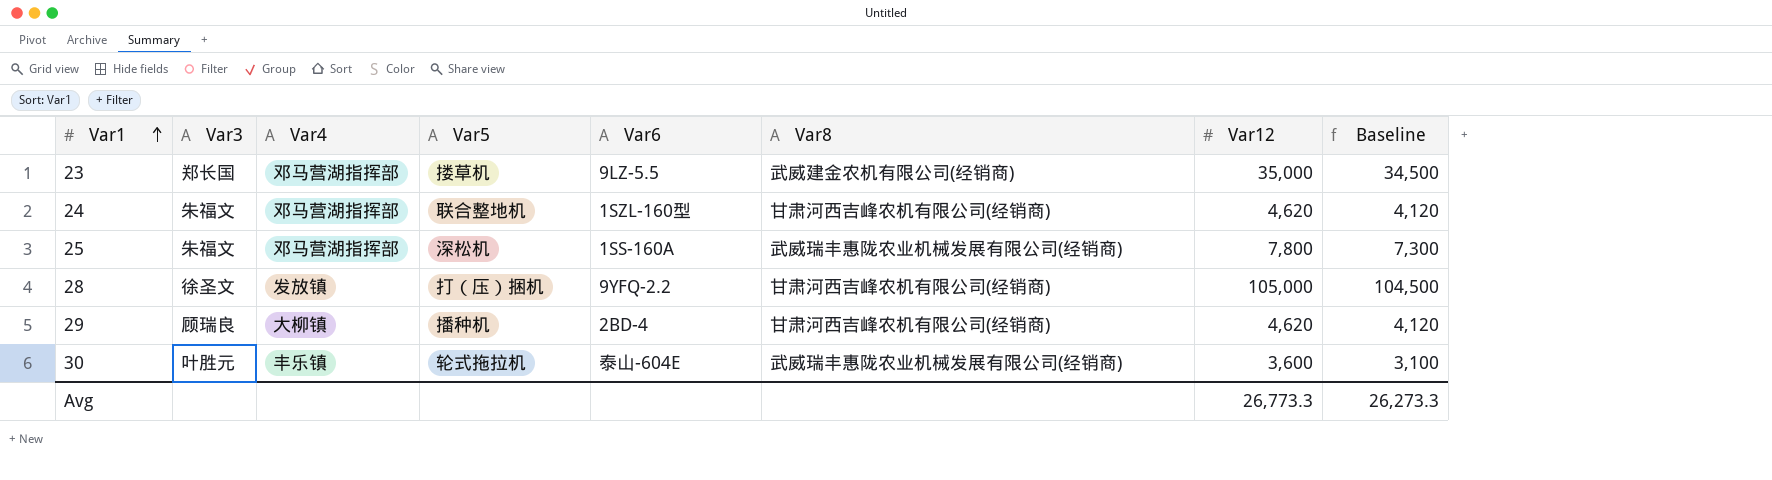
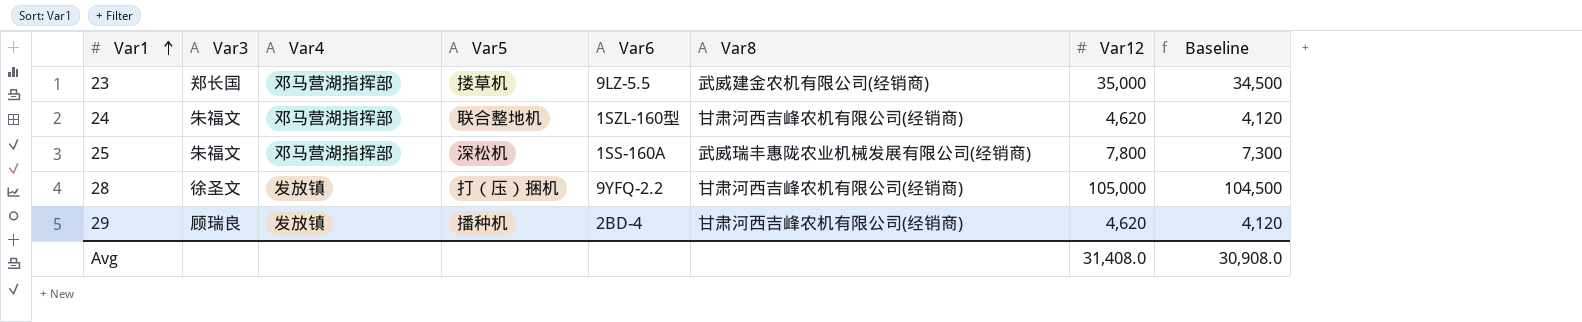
row 30: 叶胜元 | 丰乐镇 | 轮式拖拉机 | 泰山-604E | 武威瑞丰惠陇农业机械发展有限公司(经销商) | 3,600 | 3,100 -> none
29 | Var4: 大柳镇 -> 发放镇
Avg | Var12: 26,773.3 -> 31,408.0
Avg | Baseline: 26,273.3 -> 30,908.0

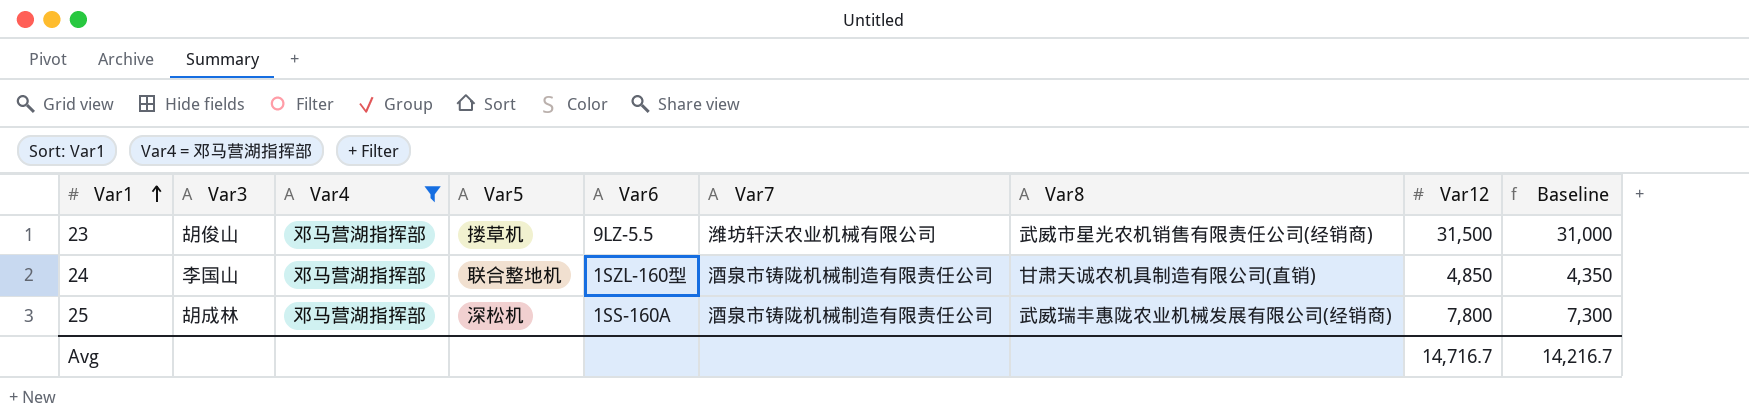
filter: none -> Var4 = 邓马营湖指挥部
column Var7 | position: none -> 6
23 | Var3: 郑长国 -> 胡俊山
23 | Var8: 武威建金农机有限公司(经销商) -> 武威市星光农机销售有限责任公司(经销商)
23 | Var12: 35,000 -> 31,500
23 | Baseline: 34,500 -> 31,000
24 | Var3: 朱福文 -> 李国山
24 | Var8: 甘肃河西吉峰农机有限公司(经销商) -> 甘肃天诚农机具制造有限公司(直销)
24 | Var12: 4,620 -> 4,850
24 | Baseline: 4,120 -> 4,350
25 | Var3: 朱福文 -> 胡成林
Avg | Var12: 31,408.0 -> 14,716.7
Avg | Baseline: 30,908.0 -> 14,216.7

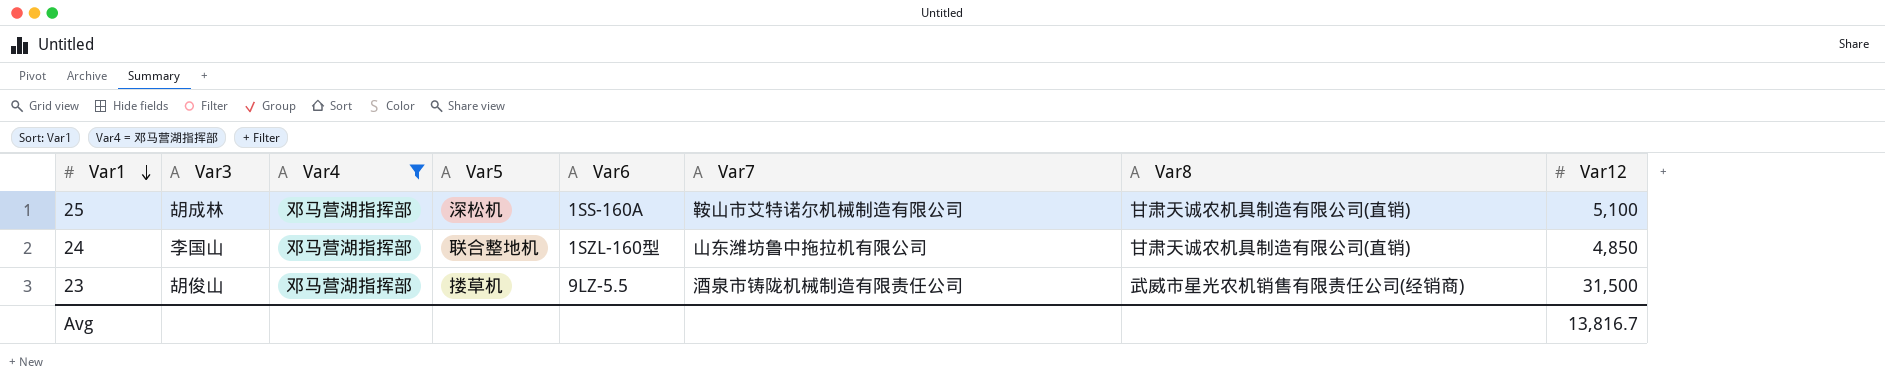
row order: Var1 ascending -> Var1 descending
column Baseline | formula: [Var12] - 500 -> none
25 | Var7: 酒泉市铸陇机械制造有限责任公司 -> 鞍山市艾特诺尔机械制造有限公司
25 | Var8: 武威瑞丰惠陇农业机械发展有限公司(经销商) -> 甘肃天诚农机具制造有限公司(直销)
25 | Var12: 7,800 -> 5,100
24 | Var7: 酒泉市铸陇机械制造有限责任公司 -> 山东潍坊鲁中拖拉机有限公司
23 | Var7: 潍坊轩沃农业机械有限公司 -> 酒泉市铸陇机械制造有限责任公司
Avg | Var12: 14,716.7 -> 13,816.7

